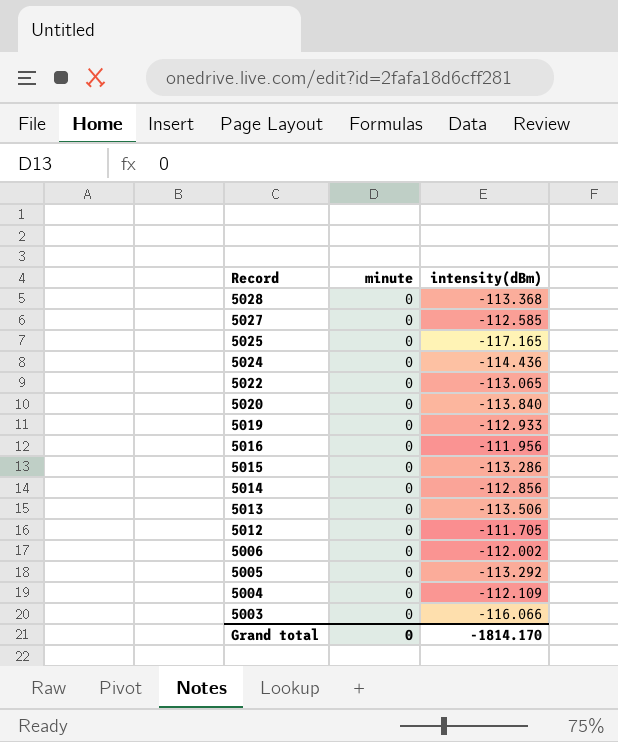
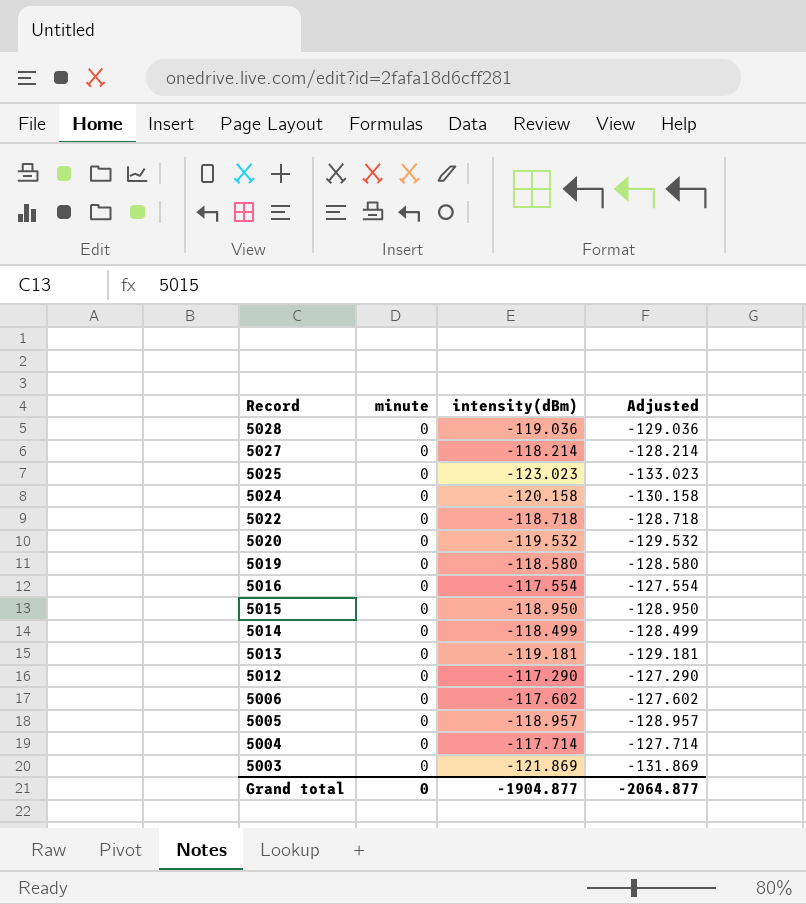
column Adjusted | formula: none -> [intensity(dBm)] - 10
5028 | intensity(dBm): -113.368 -> -119.036
5027 | intensity(dBm): -112.585 -> -118.214
5025 | intensity(dBm): -117.165 -> -123.023
5024 | intensity(dBm): -114.436 -> -120.158
5022 | intensity(dBm): -113.065 -> -118.718
5020 | intensity(dBm): -113.840 -> -119.532
5019 | intensity(dBm): -112.933 -> -118.580
5016 | intensity(dBm): -111.956 -> -117.554
5015 | intensity(dBm): -113.286 -> -118.950
5014 | intensity(dBm): -112.856 -> -118.499
5013 | intensity(dBm): -113.506 -> -119.181
5012 | intensity(dBm): -111.705 -> -117.290
5006 | intensity(dBm): -112.002 -> -117.602
5005 | intensity(dBm): -113.292 -> -118.957
5004 | intensity(dBm): -112.109 -> -117.714
5003 | intensity(dBm): -116.066 -> -121.869
Grand total | intensity(dBm): -1814.170 -> -1904.877

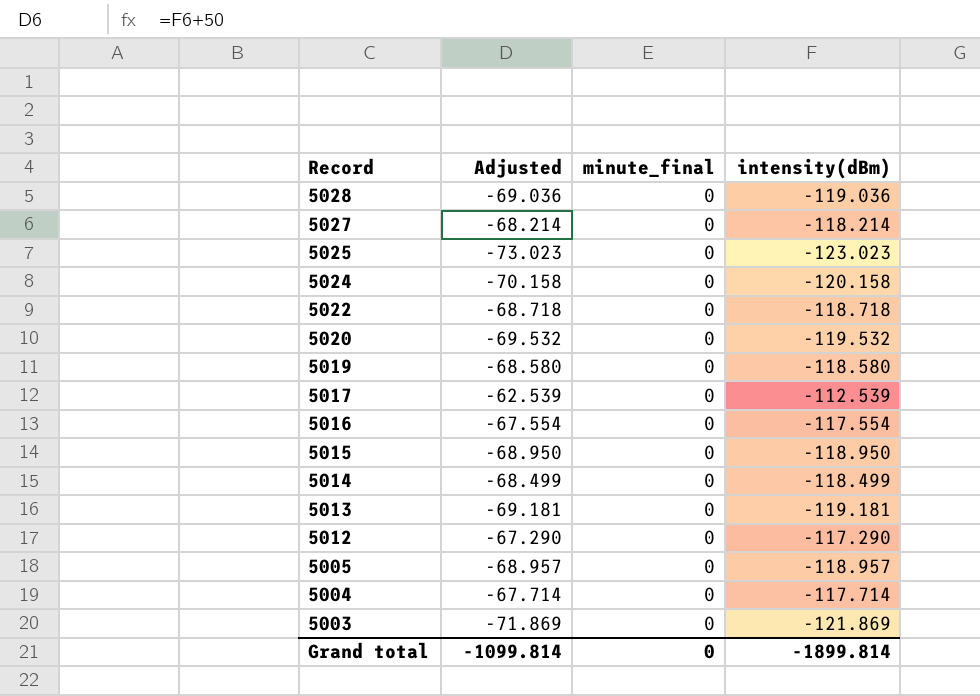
column Adjusted | formula: [intensity(dBm)] - 10 -> [intensity(dBm)] + 50
column Adjusted | position: 4 -> 2
column name: minute -> minute_final
row 5006: 0 | -117.602 | -127.602 -> none
row 5017: none -> -62.539 | 0 | -112.539
Grand total | Adjusted: -2064.877 -> -1099.814
Grand total | intensity(dBm): -1904.877 -> -1899.814

